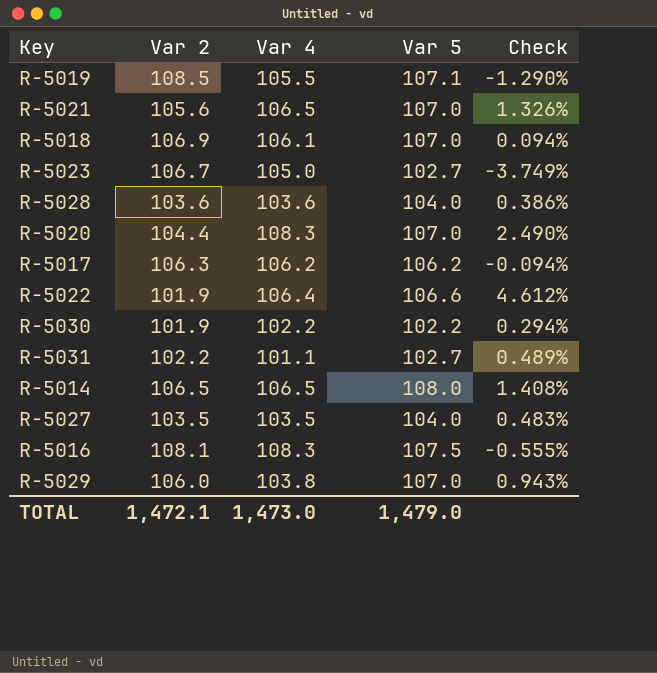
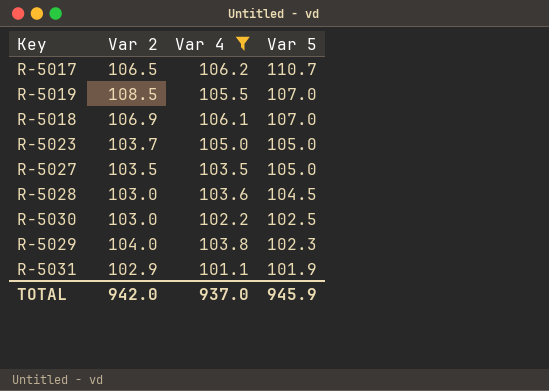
filter: none -> Var 4 <= 106.2
row order: none -> Var 5 descending
column Check | formula: ([Var 5] - [Var 2]) / [Var 2] -> none
R-5017 | Var 2: 106.3 -> 106.5
R-5017 | Var 5: 106.2 -> 110.7
R-5019 | Var 5: 107.1 -> 107.0
R-5023 | Var 2: 106.7 -> 103.7
R-5023 | Var 5: 102.7 -> 105.0
R-5027 | Var 5: 104.0 -> 105.0
R-5028 | Var 2: 103.6 -> 103.0
R-5028 | Var 5: 104.0 -> 104.5
R-5030 | Var 2: 101.9 -> 103.0
R-5030 | Var 5: 102.2 -> 102.5
R-5029 | Var 2: 106.0 -> 104.0
R-5029 | Var 5: 107.0 -> 102.3
R-5031 | Var 2: 102.2 -> 102.9
R-5031 | Var 5: 102.7 -> 101.9
TOTAL | Var 2: 1,472.1 -> 942.0
TOTAL | Var 4: 1,473.0 -> 937.0
TOTAL | Var 5: 1,479.0 -> 945.9

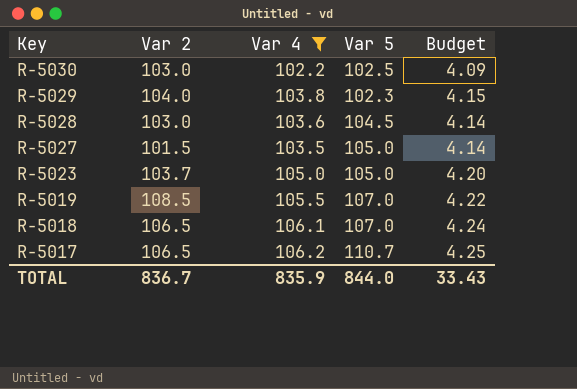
row order: Var 5 descending -> Key descending
column Budget | formula: none -> [Var 4] * 0.04
row R-5031: 102.9 | 101.1 | 101.9 -> none
R-5027 | Var 2: 103.5 -> 101.5
R-5018 | Var 2: 106.9 -> 106.5
TOTAL | Var 2: 942.0 -> 836.7
TOTAL | Var 4: 937.0 -> 835.9
TOTAL | Var 5: 945.9 -> 844.0

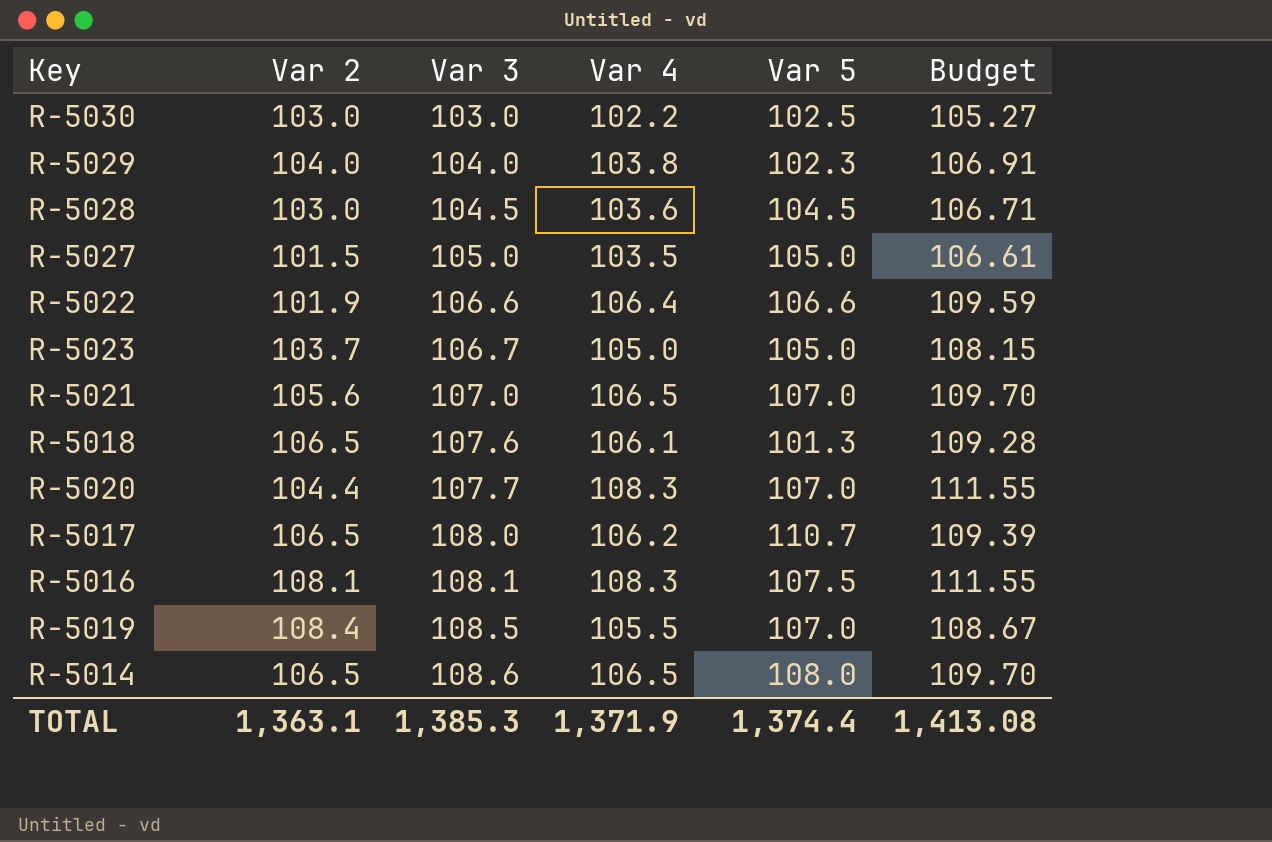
filter: Var 4 <= 106.2 -> none
row order: Key descending -> Var 3 ascending
column Var 3 | position: none -> 3
column Budget | formula: [Var 4] * 0.04 -> [Var 4] * 1.03
R-5018 | Var 5: 107.0 -> 101.3
R-5019 | Var 2: 108.5 -> 108.4
TOTAL | Var 2: 836.7 -> 1,363.1
TOTAL | Var 4: 835.9 -> 1,371.9
TOTAL | Var 5: 844.0 -> 1,374.4
TOTAL | Budget: 33.43 -> 1,413.08

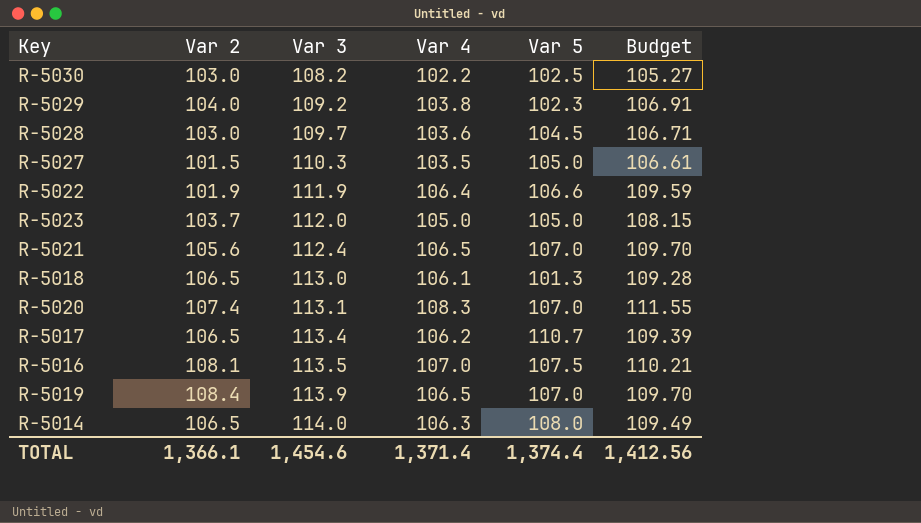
R-5030 | Var 3: 103.0 -> 108.2
R-5029 | Var 3: 104.0 -> 109.2
R-5028 | Var 3: 104.5 -> 109.7
R-5027 | Var 3: 105.0 -> 110.3
R-5022 | Var 3: 106.6 -> 111.9
R-5023 | Var 3: 106.7 -> 112.0
R-5021 | Var 3: 107.0 -> 112.4
R-5018 | Var 3: 107.6 -> 113.0
R-5020 | Var 2: 104.4 -> 107.4
R-5020 | Var 3: 107.7 -> 113.1
R-5017 | Var 3: 108.0 -> 113.4
R-5016 | Var 3: 108.1 -> 113.5
R-5016 | Var 4: 108.3 -> 107.0
R-5016 | Budget: 111.55 -> 110.21
R-5019 | Var 3: 108.5 -> 113.9
R-5019 | Var 4: 105.5 -> 106.5
R-5019 | Budget: 108.67 -> 109.70
R-5014 | Var 3: 108.6 -> 114.0
R-5014 | Var 4: 106.5 -> 106.3
R-5014 | Budget: 109.70 -> 109.49
TOTAL | Var 2: 1,363.1 -> 1,366.1
TOTAL | Var 3: 1,385.3 -> 1,454.6
TOTAL | Var 4: 1,371.9 -> 1,371.4
TOTAL | Budget: 1,413.08 -> 1,412.56

